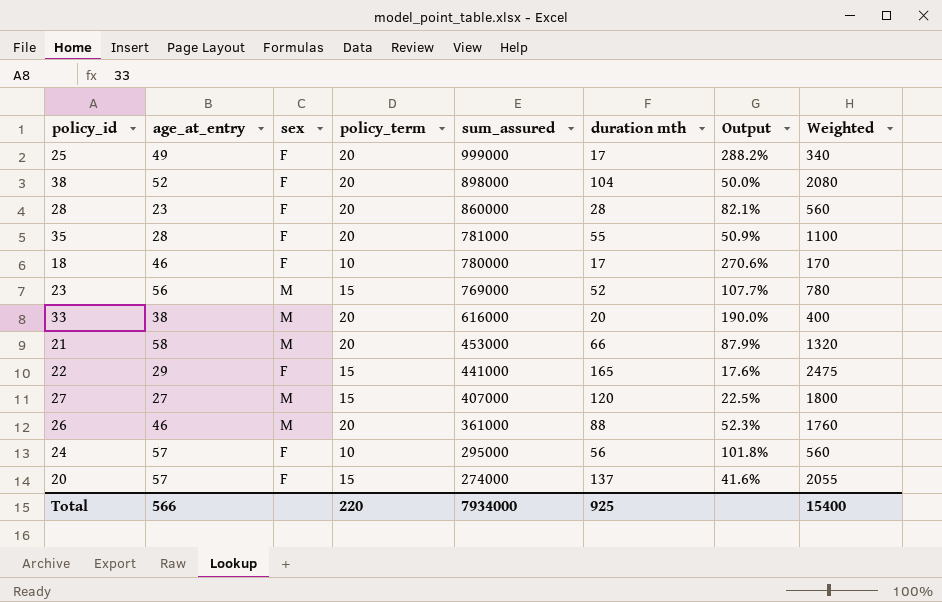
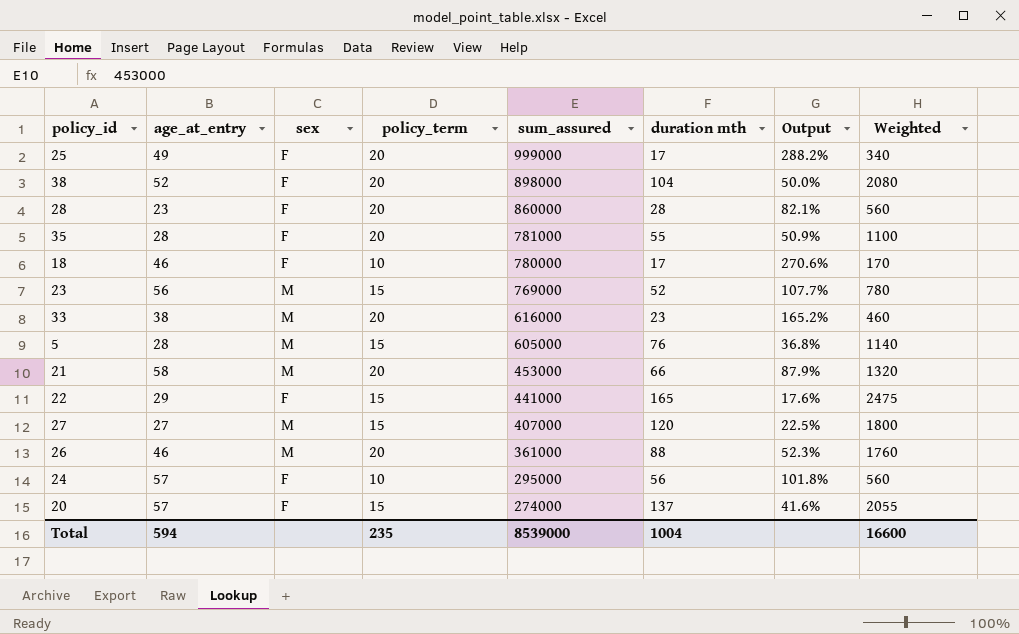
33 | duration mth: 20 -> 23
33 | Output: 190.0% -> 165.2%
33 | Weighted: 400 -> 460
row 5: none -> 28 | M | 15 | 605000 | 76 | 36.8% | 1140
Total | age_at_entry: 566 -> 594
Total | policy_term: 220 -> 235
Total | sum_assured: 7934000 -> 8539000
Total | duration mth: 925 -> 1004
Total | Weighted: 15400 -> 16600

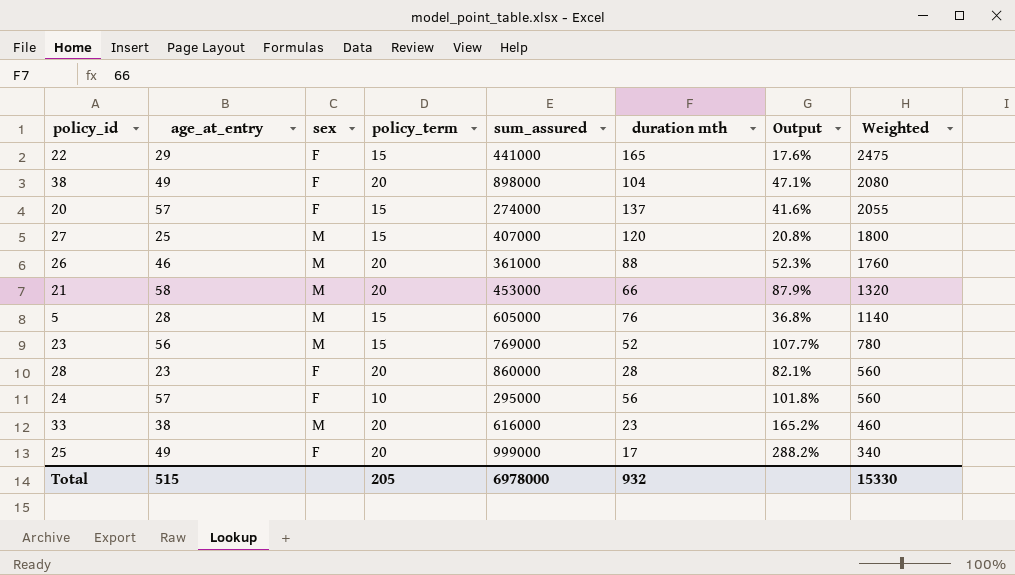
row order: sum_assured descending -> Weighted descending
row 35: 28 | F | 20 | 781000 | 55 | 50.9% | 1100 -> none
row 18: 46 | F | 10 | 780000 | 17 | 270.6% | 170 -> none
38 | age_at_entry: 52 -> 49
38 | Output: 50.0% -> 47.1%
27 | age_at_entry: 27 -> 25
27 | Output: 22.5% -> 20.8%
Total | age_at_entry: 594 -> 515
Total | policy_term: 235 -> 205
Total | sum_assured: 8539000 -> 6978000
Total | duration mth: 1004 -> 932
Total | Weighted: 16600 -> 15330

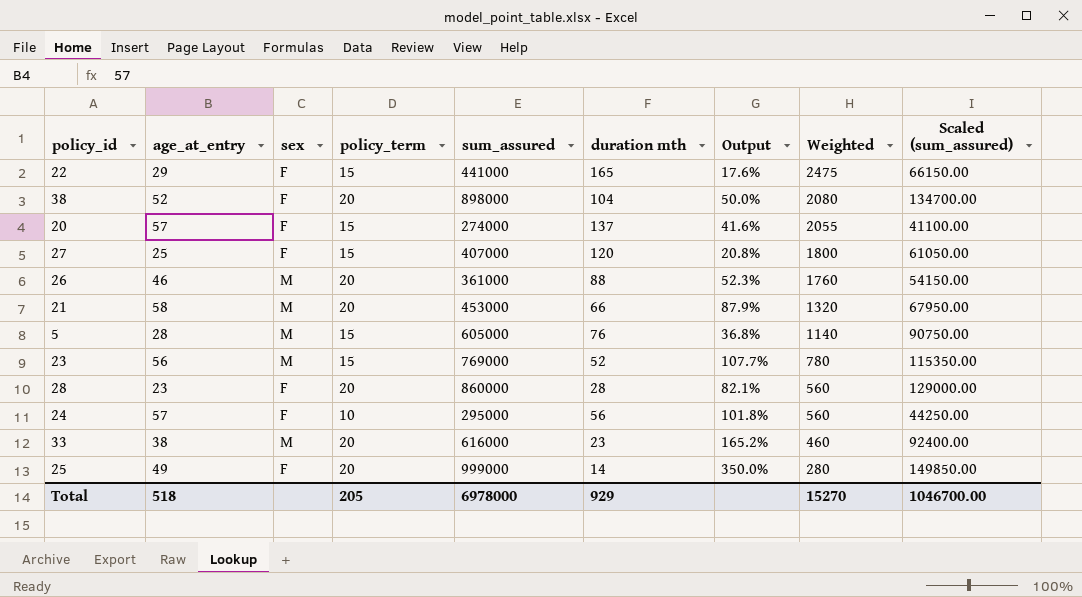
column Scaled (sum_assured) | formula: none -> [sum_assured] * 0.15
38 | age_at_entry: 49 -> 52
38 | Output: 47.1% -> 50.0%
27 | sex: M -> F
25 | duration mth: 17 -> 14
25 | Output: 288.2% -> 350.0%
25 | Weighted: 340 -> 280
Total | age_at_entry: 515 -> 518
Total | duration mth: 932 -> 929
Total | Weighted: 15330 -> 15270

